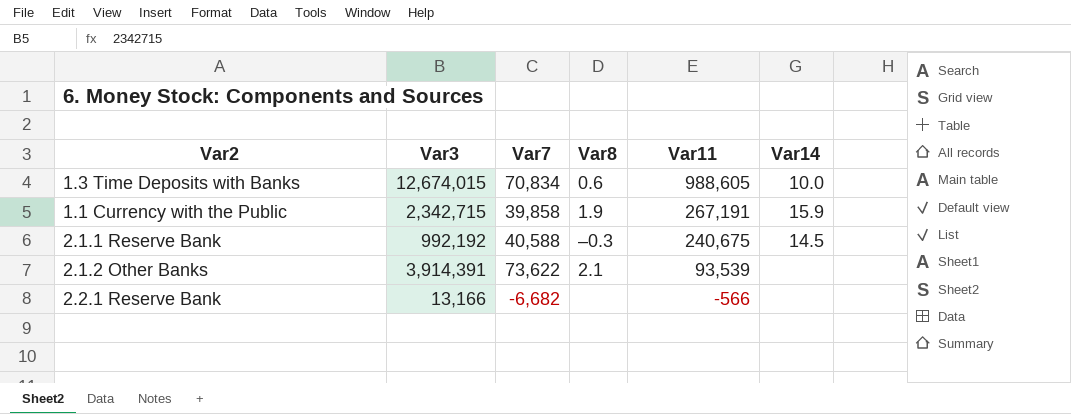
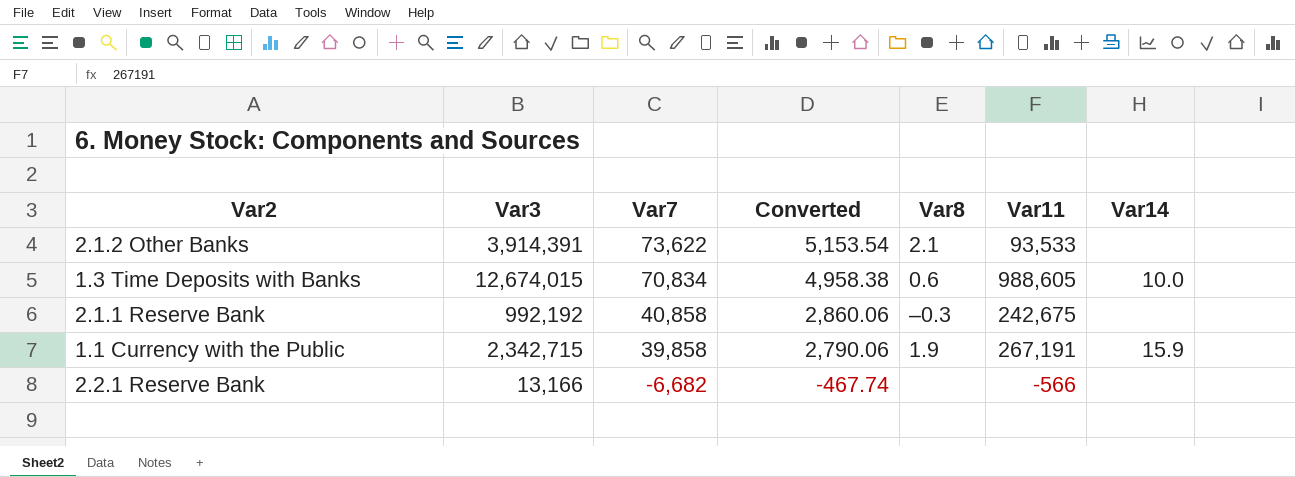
row order: Var11 descending -> Var7 descending
column Converted | formula: none -> [Var7] * 0.07
2.1.2 Other Banks | Var11: 93,539 -> 93,533
2.1.1 Reserve Bank | Var7: 40,588 -> 40,858
2.1.1 Reserve Bank | Var11: 240,675 -> 242,675
2.1.1 Reserve Bank | Var14: 14.5 -> none

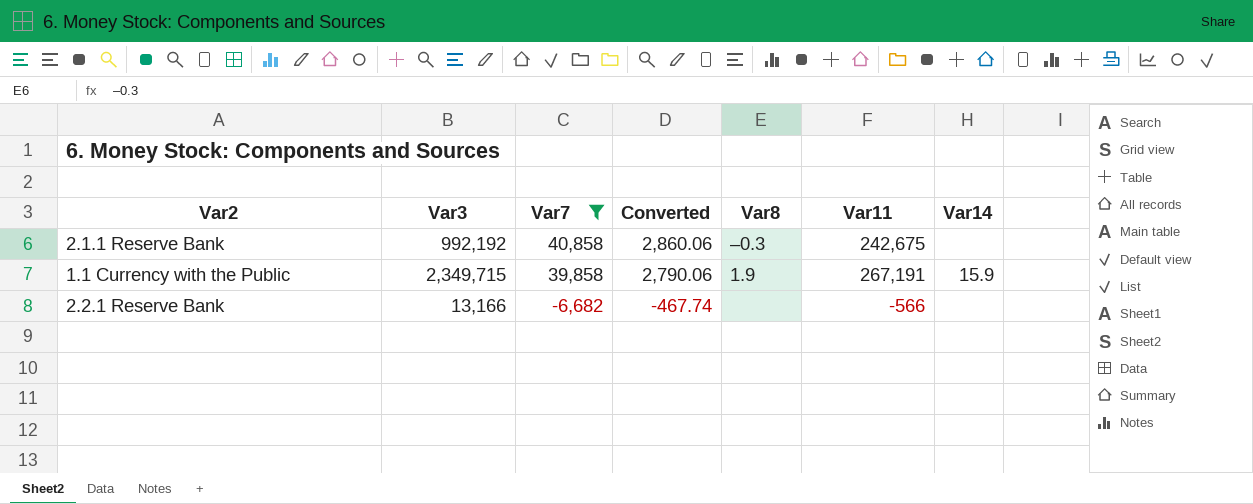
filter: none -> Var7 <= 40,858
1.1 Currency with the Public | Var3: 2,342,715 -> 2,349,715

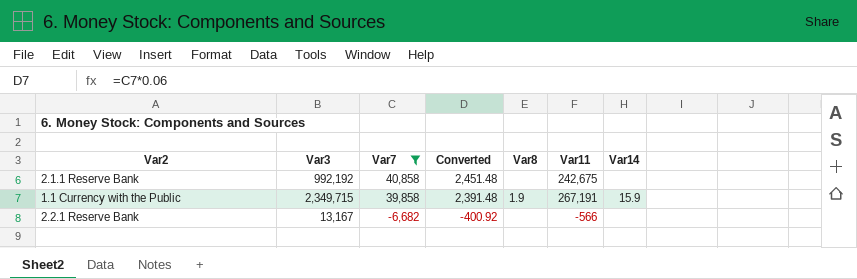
column Converted | formula: [Var7] * 0.07 -> [Var7] * 0.06
2.1.1 Reserve Bank | Var8: –0.3 -> none
2.2.1 Reserve Bank | Var3: 13,166 -> 13,167

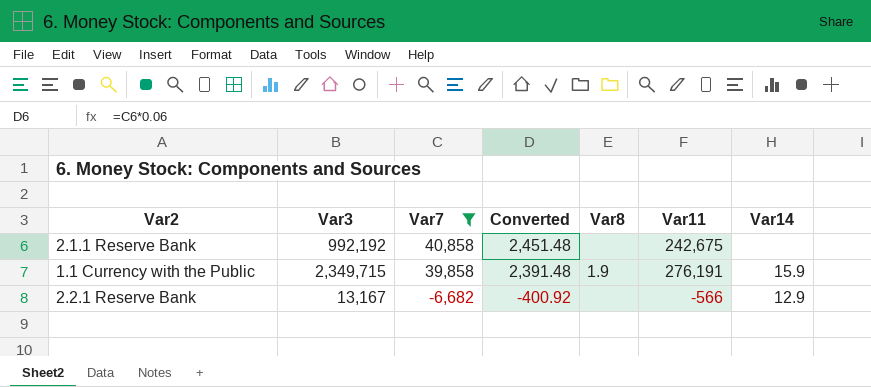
1.1 Currency with the Public | Var11: 267,191 -> 276,191
2.2.1 Reserve Bank | Var14: none -> 12.9

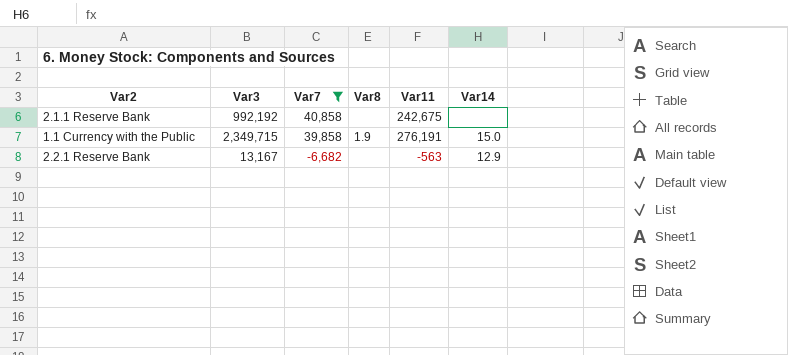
column Converted | formula: [Var7] * 0.06 -> none
1.1 Currency with the Public | Var14: 15.9 -> 15.0
2.2.1 Reserve Bank | Var11: -566 -> -563

